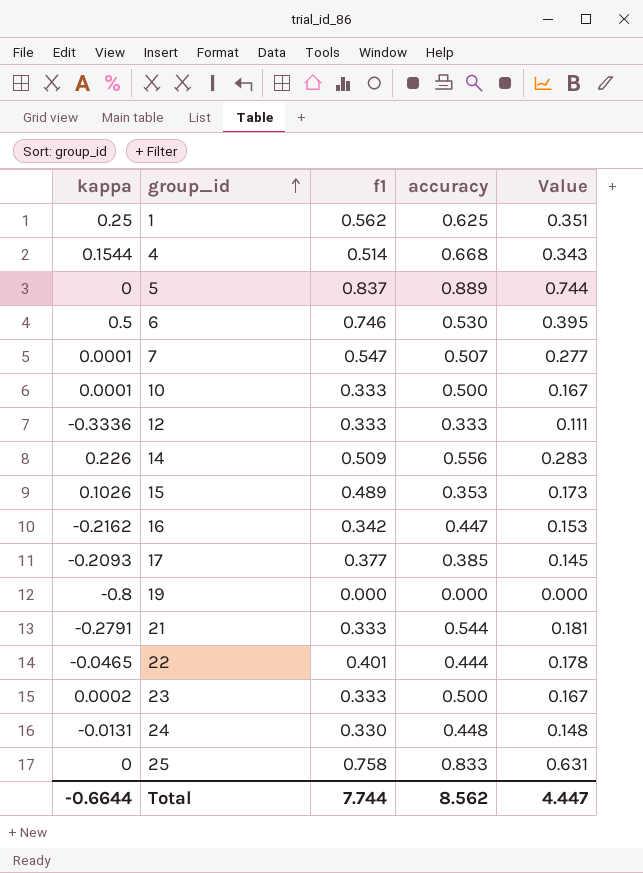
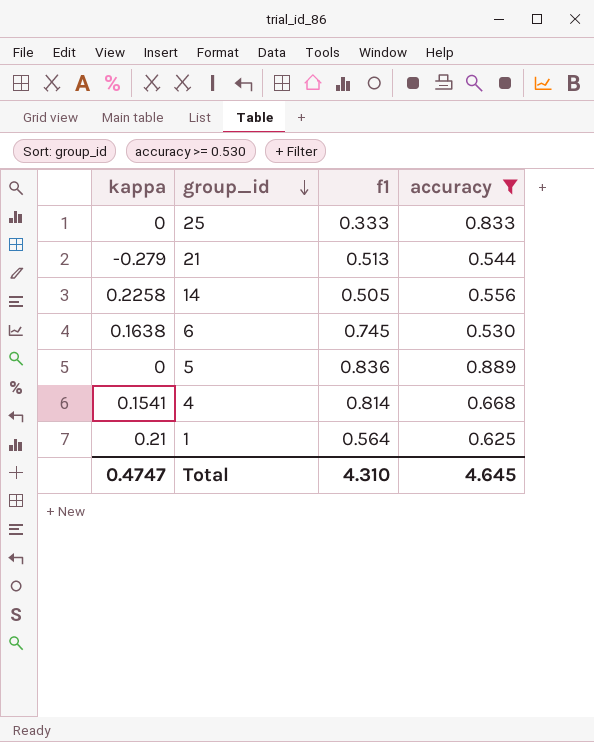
filter: none -> accuracy >= 0.530
row order: group_id ascending -> group_id descending
column Value | formula: [f1] * [accuracy] -> none
25 | f1: 0.758 -> 0.333
21 | kappa: -0.2791 -> -0.279
21 | f1: 0.333 -> 0.513
14 | kappa: 0.226 -> 0.2258
14 | f1: 0.509 -> 0.505
6 | kappa: 0.5 -> 0.1638
6 | f1: 0.746 -> 0.745
5 | f1: 0.837 -> 0.836
4 | kappa: 0.1544 -> 0.1541
4 | f1: 0.514 -> 0.814
1 | kappa: 0.25 -> 0.21
1 | f1: 0.562 -> 0.564
Total | kappa: -0.6644 -> 0.4747
Total | f1: 7.744 -> 4.310
Total | accuracy: 8.562 -> 4.645

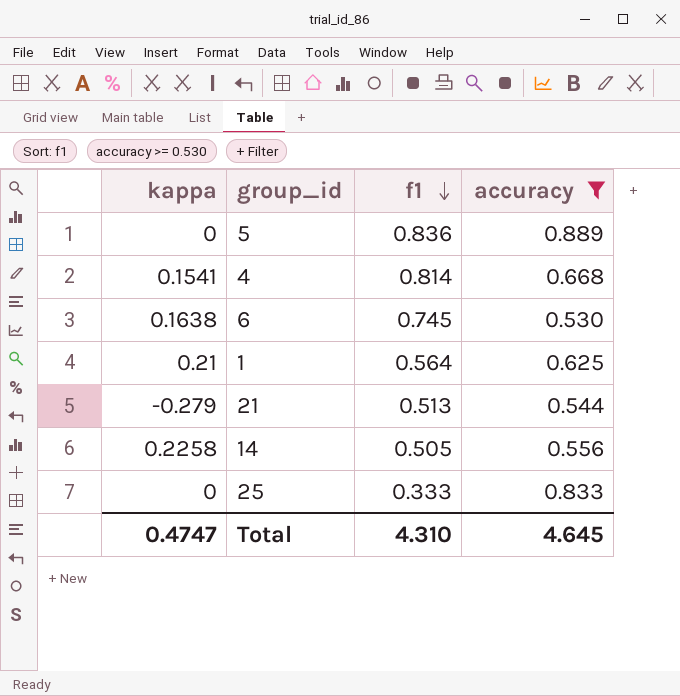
row order: group_id descending -> f1 descending

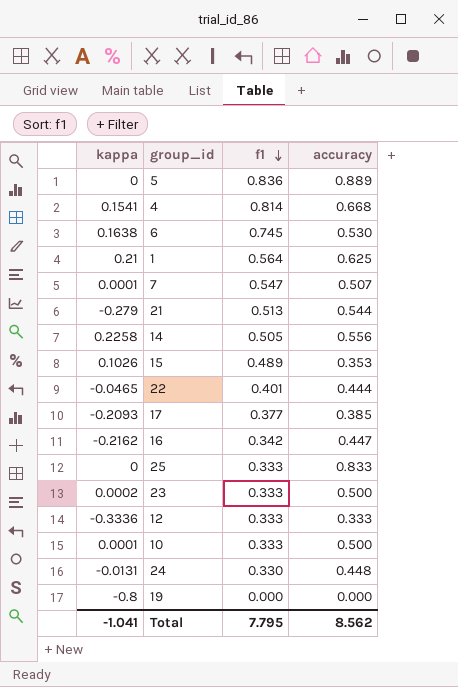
filter: accuracy >= 0.530 -> none
Total | kappa: 0.4747 -> -1.041
Total | f1: 4.310 -> 7.795
Total | accuracy: 4.645 -> 8.562

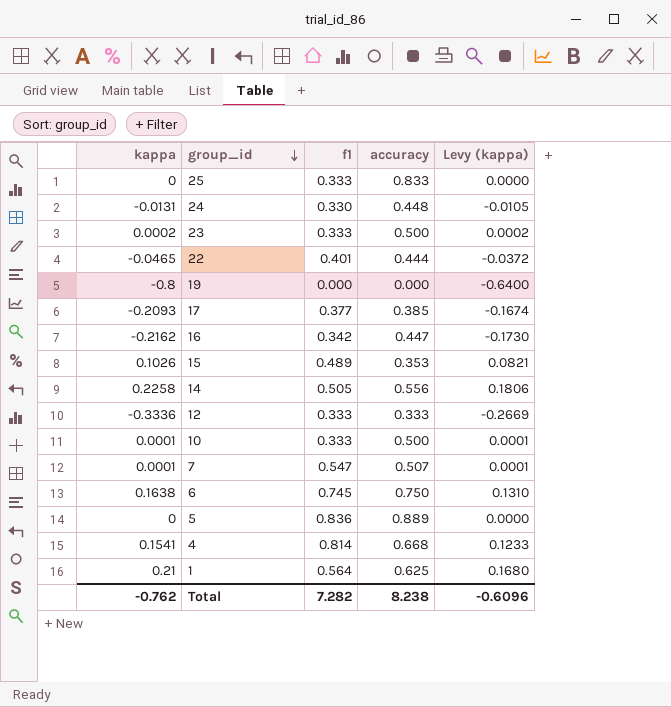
row order: f1 descending -> group_id descending
column Levy (kappa) | formula: none -> [kappa] * 0.8
row 21: -0.279 | 0.513 | 0.544 -> none
6 | accuracy: 0.530 -> 0.750
Total | kappa: -1.041 -> -0.762
Total | f1: 7.795 -> 7.282
Total | accuracy: 8.562 -> 8.238

